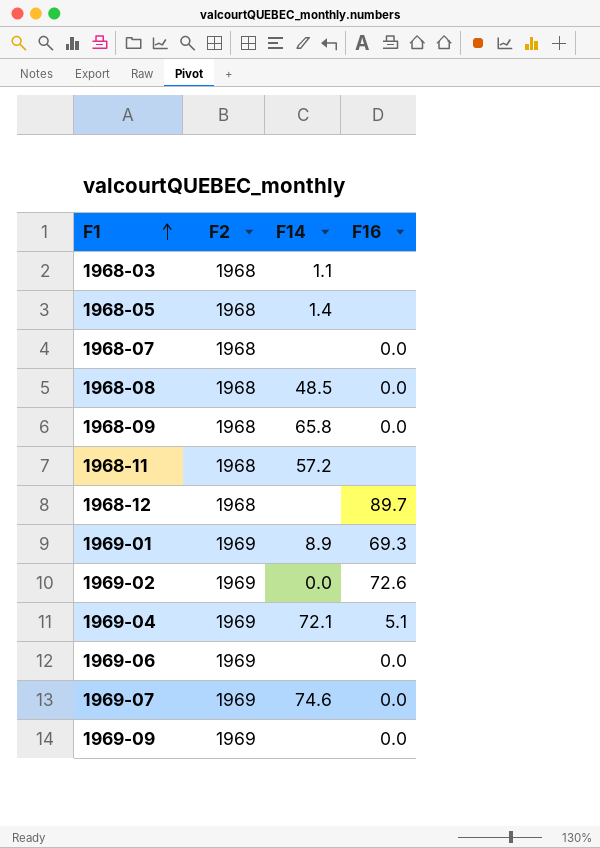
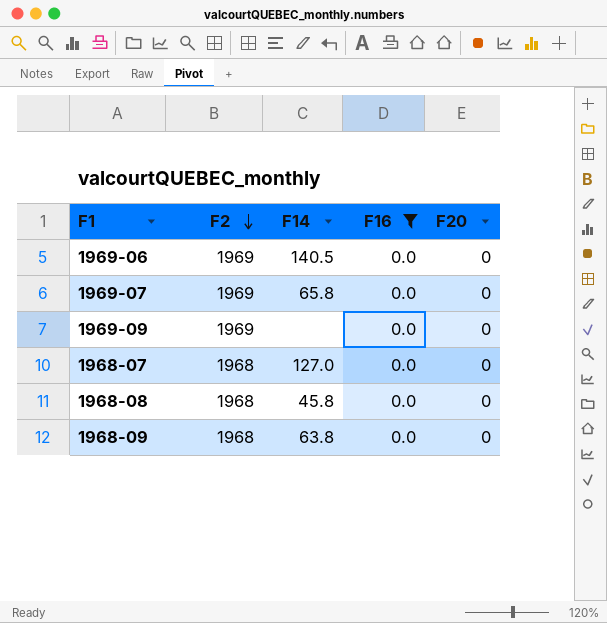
filter: none -> F16 = 0.0
row order: F1 ascending -> F2 descending
column F20 | position: none -> 5
1969-06 | F14: none -> 140.5
1969-07 | F14: 74.6 -> 65.8
1968-07 | F14: none -> 127.0
1968-08 | F14: 48.5 -> 45.8
1968-09 | F14: 65.8 -> 63.8

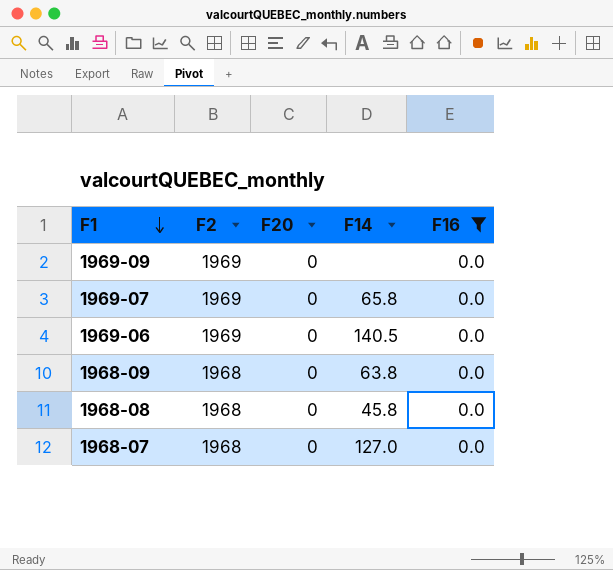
row order: F2 descending -> F1 descending
column F20 | position: 5 -> 3

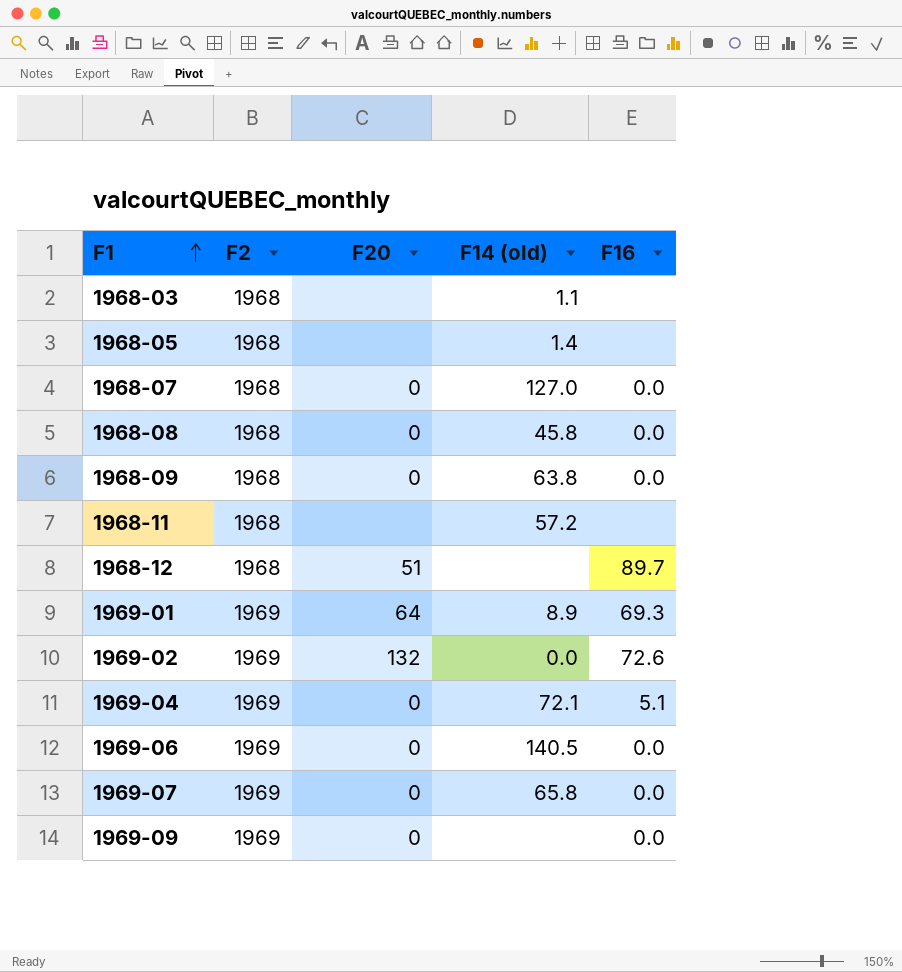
filter: F16 = 0.0 -> none
row order: F1 descending -> F1 ascending
column name: F14 -> F14 (old)

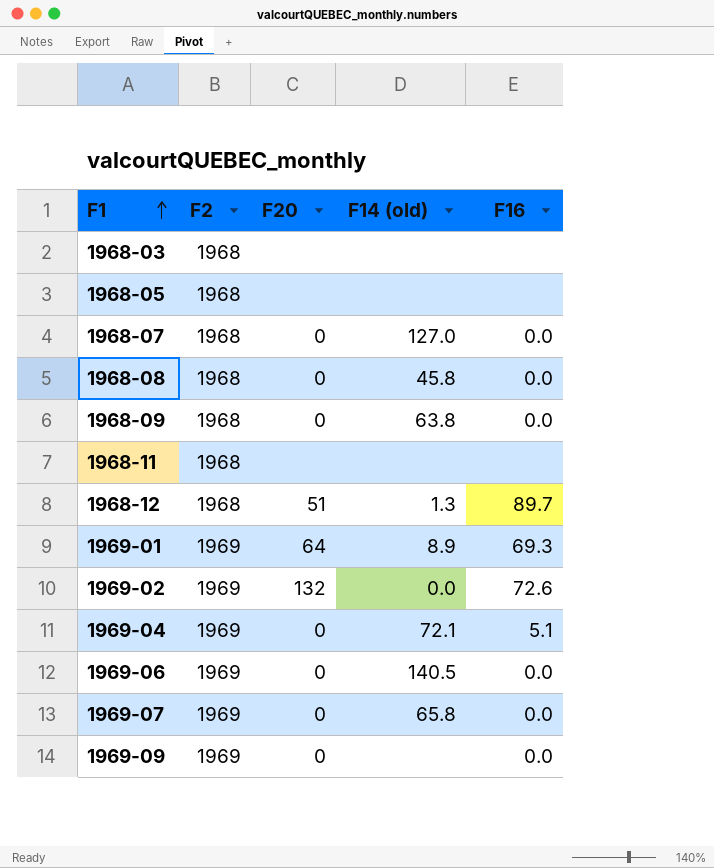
1968-03 | F14 (old): 1.1 -> none
1968-05 | F14 (old): 1.4 -> none
1968-11 | F14 (old): 57.2 -> none
1968-12 | F14 (old): none -> 1.3

